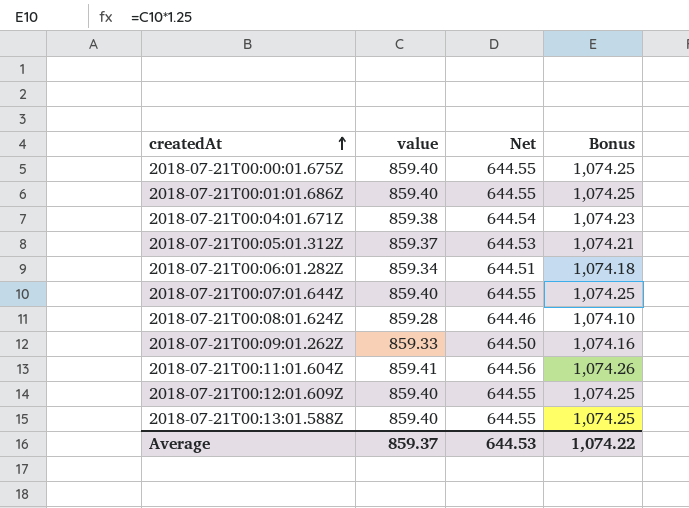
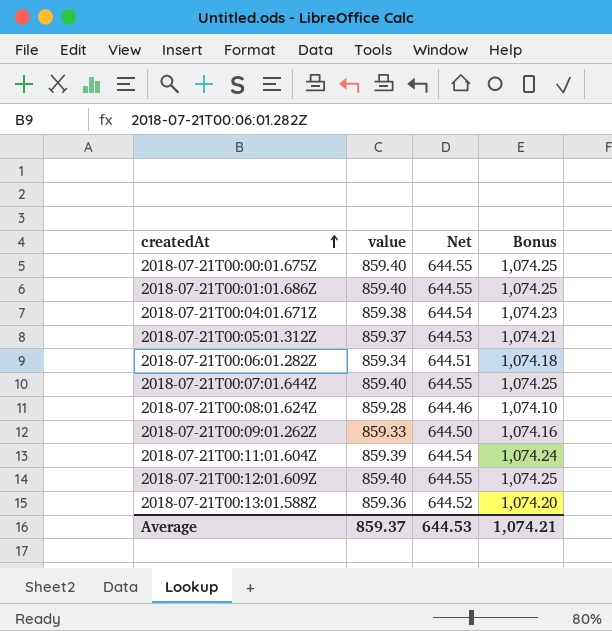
2018-07-21T00:11:01.604Z | value: 859.41 -> 859.39
2018-07-21T00:11:01.604Z | Net: 644.56 -> 644.54
2018-07-21T00:11:01.604Z | Bonus: 1,074.26 -> 1,074.24
2018-07-21T00:13:01.588Z | value: 859.40 -> 859.36
2018-07-21T00:13:01.588Z | Net: 644.55 -> 644.52
2018-07-21T00:13:01.588Z | Bonus: 1,074.25 -> 1,074.20
Average | Bonus: 1,074.22 -> 1,074.21

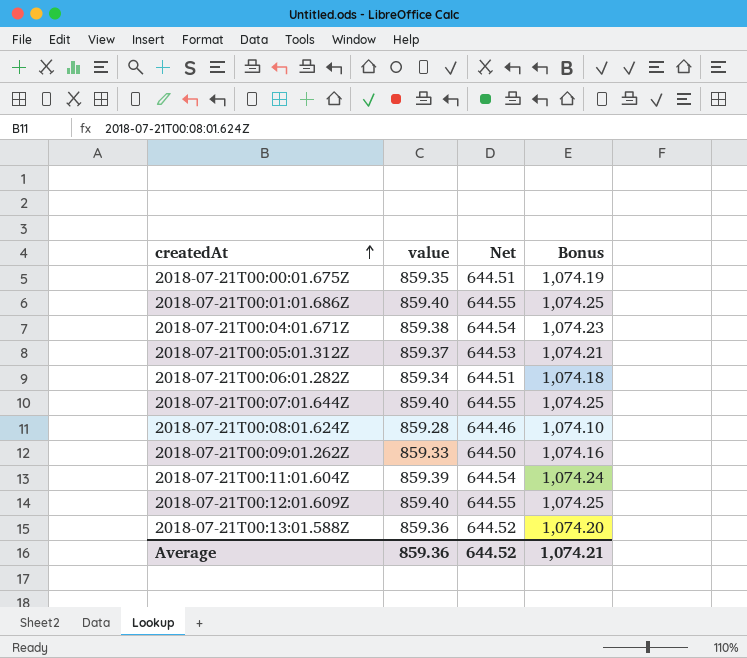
2018-07-21T00:00:01.675Z | value: 859.40 -> 859.35
2018-07-21T00:00:01.675Z | Net: 644.55 -> 644.51
2018-07-21T00:00:01.675Z | Bonus: 1,074.25 -> 1,074.19
Average | value: 859.37 -> 859.36
Average | Net: 644.53 -> 644.52

